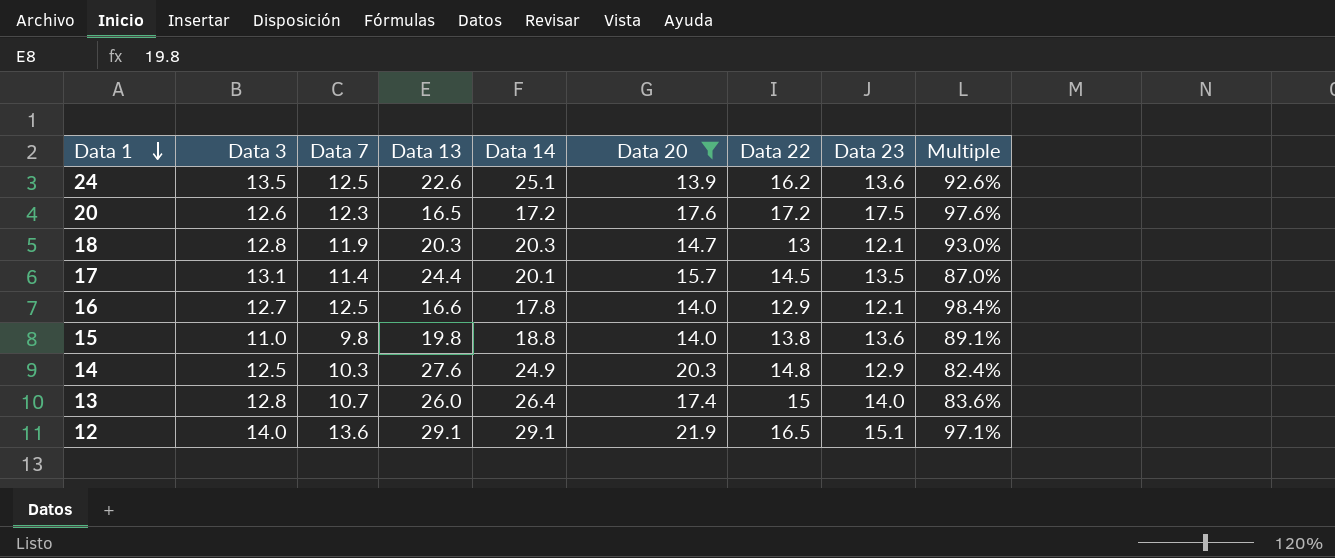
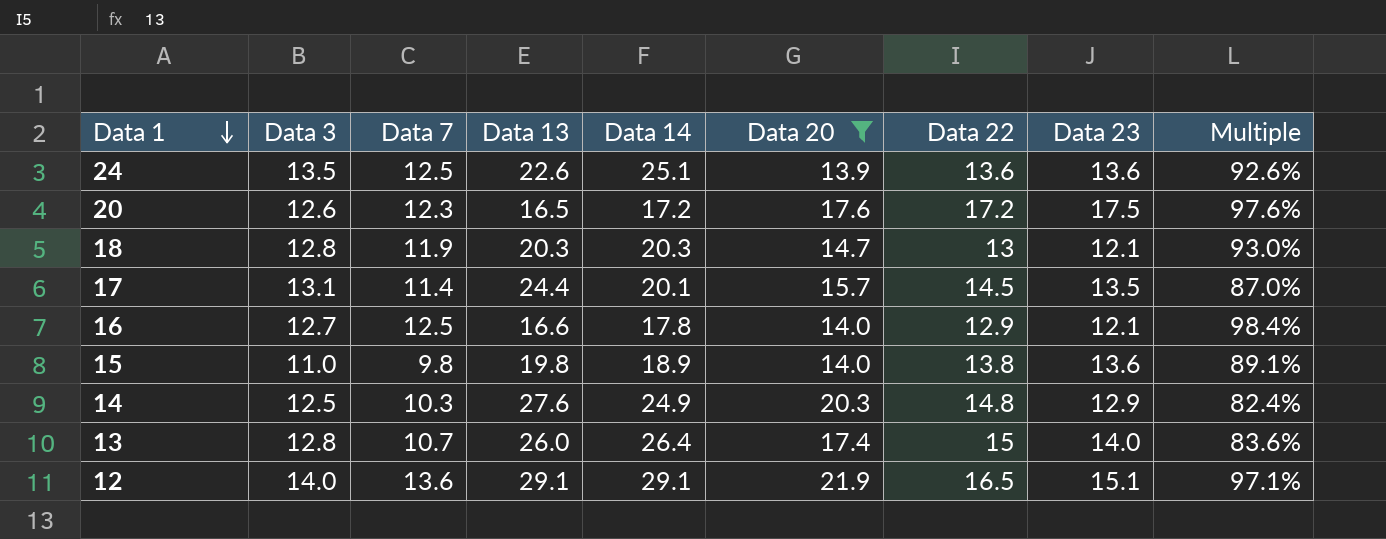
24 | Data 22: 16.2 -> 13.6
15 | Data 14: 18.8 -> 18.9

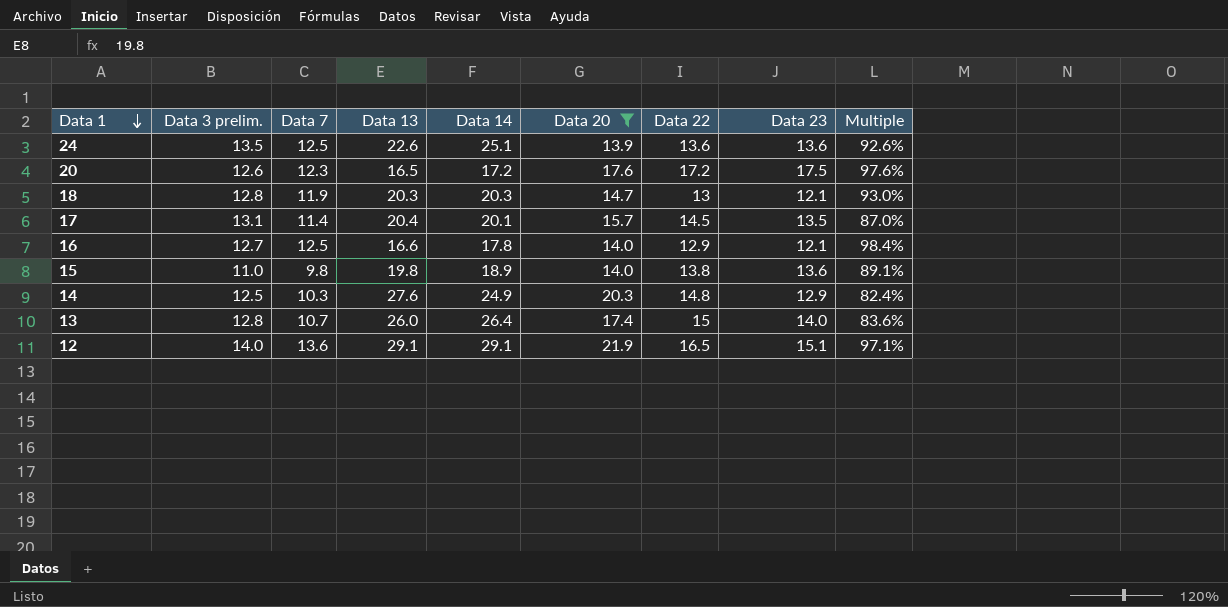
column name: Data 3 -> Data 3 prelim.
17 | Data 13: 24.4 -> 20.4

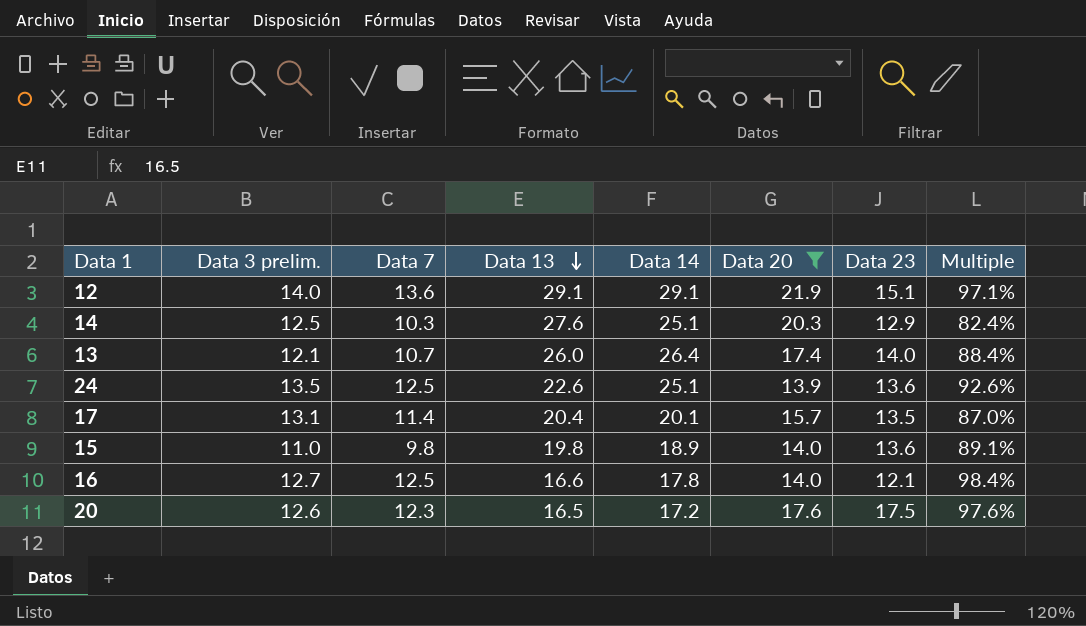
row order: Data 1 descending -> Data 13 descending
column Data 22 | position: 7 -> none
row 18: 12.8 | 11.9 | 20.3 | 20.3 | 14.7 | 13 | 12.1 | 93.0% -> none
14 | Data 14: 24.9 -> 25.1
13 | Data 3 prelim.: 12.8 -> 12.1
13 | Multiple: 83.6% -> 88.4%

